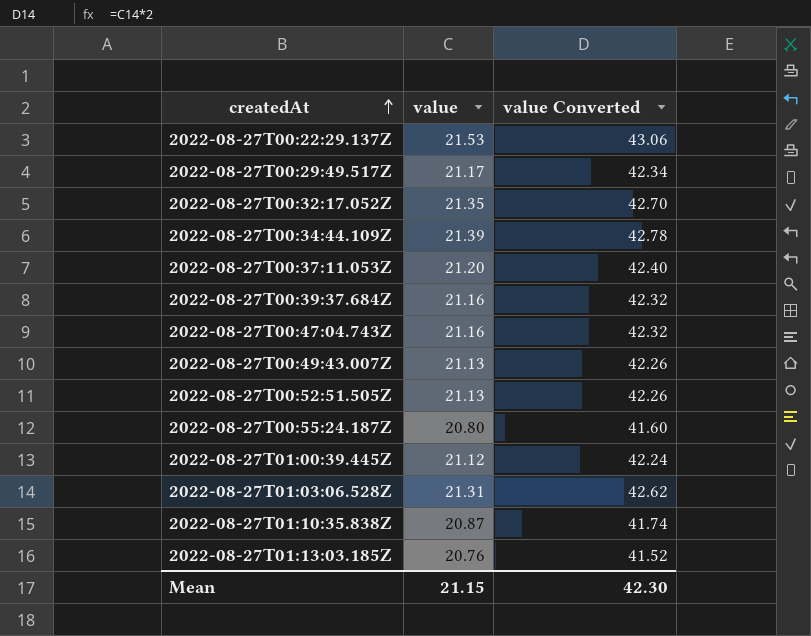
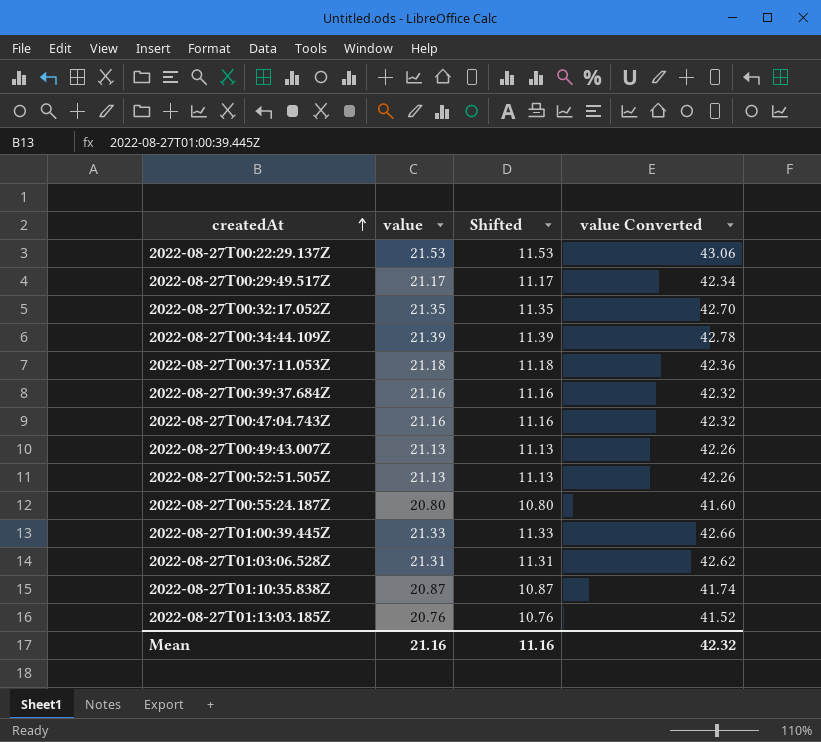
column Shifted | formula: none -> [value] - 10
2022-08-27T00:37:11.053Z | value: 21.20 -> 21.18
2022-08-27T00:37:11.053Z | value Converted: 42.40 -> 42.36
2022-08-27T01:00:39.445Z | value: 21.12 -> 21.33
2022-08-27T01:00:39.445Z | value Converted: 42.24 -> 42.66
Mean | value: 21.15 -> 21.16
Mean | value Converted: 42.30 -> 42.32

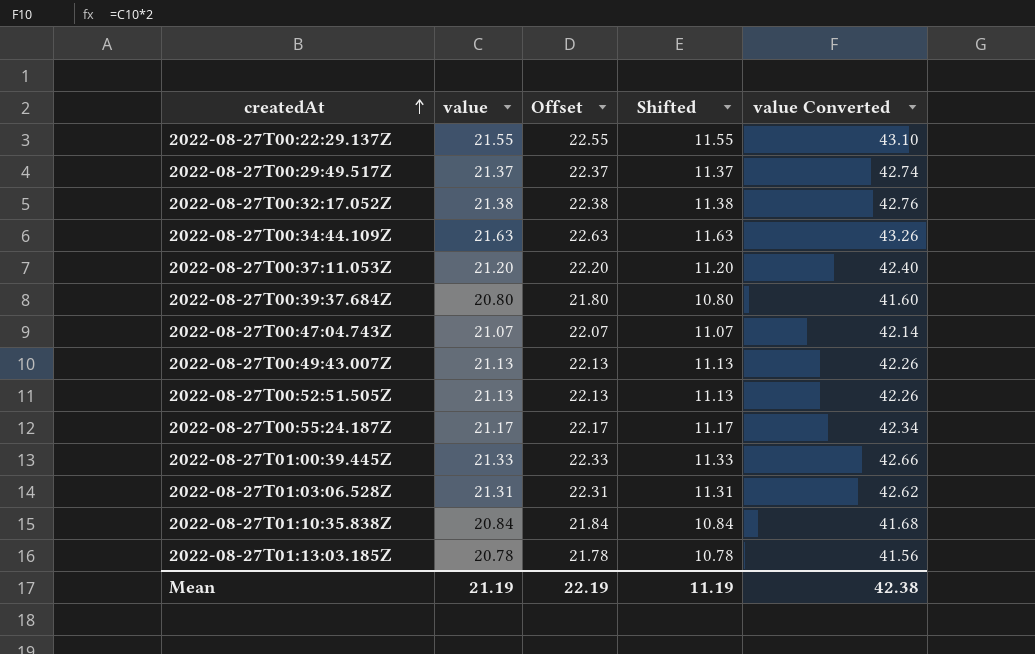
column Offset | formula: none -> [value] + 1
2022-08-27T00:22:29.137Z | value: 21.53 -> 21.55
2022-08-27T00:22:29.137Z | Shifted: 11.53 -> 11.55
2022-08-27T00:22:29.137Z | value Converted: 43.06 -> 43.10
2022-08-27T00:29:49.517Z | value: 21.17 -> 21.37
2022-08-27T00:29:49.517Z | Shifted: 11.17 -> 11.37
2022-08-27T00:29:49.517Z | value Converted: 42.34 -> 42.74
2022-08-27T00:32:17.052Z | value: 21.35 -> 21.38
2022-08-27T00:32:17.052Z | Shifted: 11.35 -> 11.38
2022-08-27T00:32:17.052Z | value Converted: 42.70 -> 42.76
2022-08-27T00:34:44.109Z | value: 21.39 -> 21.63
2022-08-27T00:34:44.109Z | Shifted: 11.39 -> 11.63
2022-08-27T00:34:44.109Z | value Converted: 42.78 -> 43.26
2022-08-27T00:37:11.053Z | value: 21.18 -> 21.20
2022-08-27T00:37:11.053Z | Shifted: 11.18 -> 11.20
2022-08-27T00:37:11.053Z | value Converted: 42.36 -> 42.40
2022-08-27T00:39:37.684Z | value: 21.16 -> 20.80
2022-08-27T00:39:37.684Z | Shifted: 11.16 -> 10.80
2022-08-27T00:39:37.684Z | value Converted: 42.32 -> 41.60
2022-08-27T00:47:04.743Z | value: 21.16 -> 21.07
2022-08-27T00:47:04.743Z | Shifted: 11.16 -> 11.07
2022-08-27T00:47:04.743Z | value Converted: 42.32 -> 42.14
2022-08-27T00:55:24.187Z | value: 20.80 -> 21.17
2022-08-27T00:55:24.187Z | Shifted: 10.80 -> 11.17
2022-08-27T00:55:24.187Z | value Converted: 41.60 -> 42.34
2022-08-27T01:10:35.838Z | value: 20.87 -> 20.84
2022-08-27T01:10:35.838Z | Shifted: 10.87 -> 10.84
2022-08-27T01:10:35.838Z | value Converted: 41.74 -> 41.68
2022-08-27T01:13:03.185Z | value: 20.76 -> 20.78
2022-08-27T01:13:03.185Z | Shifted: 10.76 -> 10.78
2022-08-27T01:13:03.185Z | value Converted: 41.52 -> 41.56
Mean | value: 21.16 -> 21.19
Mean | Shifted: 11.16 -> 11.19
Mean | value Converted: 42.32 -> 42.38

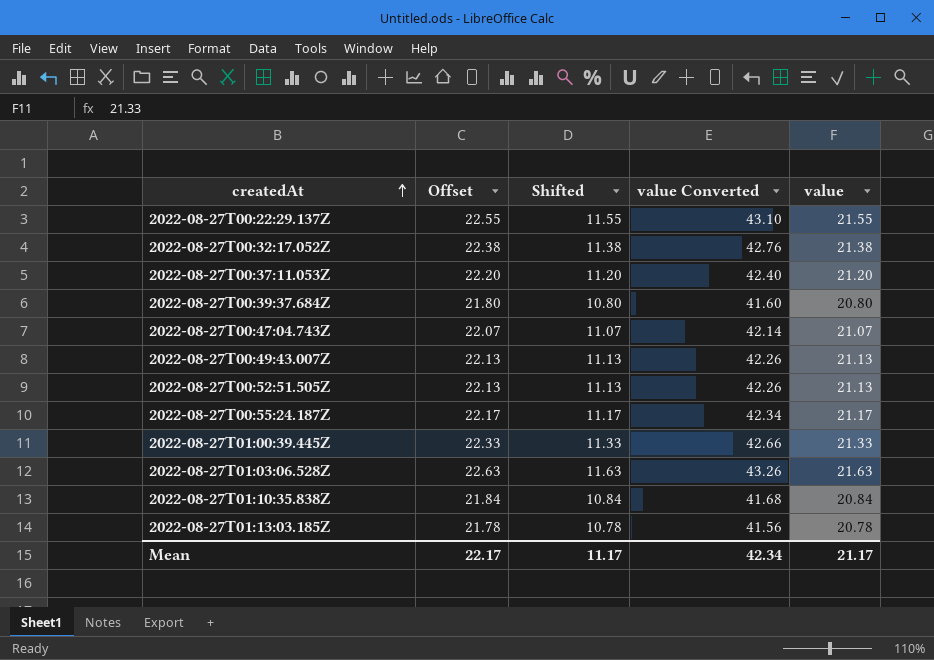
column value | position: 2 -> 5
row 2022-08-27T00:29:49.517Z: 21.37 | 22.37 | 11.37 | 42.74 -> none
row 2022-08-27T00:34:44.109Z: 21.63 | 22.63 | 11.63 | 43.26 -> none
2022-08-27T01:03:06.528Z | Offset: 22.31 -> 22.63
2022-08-27T01:03:06.528Z | Shifted: 11.31 -> 11.63
2022-08-27T01:03:06.528Z | value Converted: 42.62 -> 43.26
2022-08-27T01:03:06.528Z | value: 21.31 -> 21.63
Mean | Offset: 22.19 -> 22.17
Mean | Shifted: 11.19 -> 11.17
Mean | value Converted: 42.38 -> 42.34
Mean | value: 21.19 -> 21.17

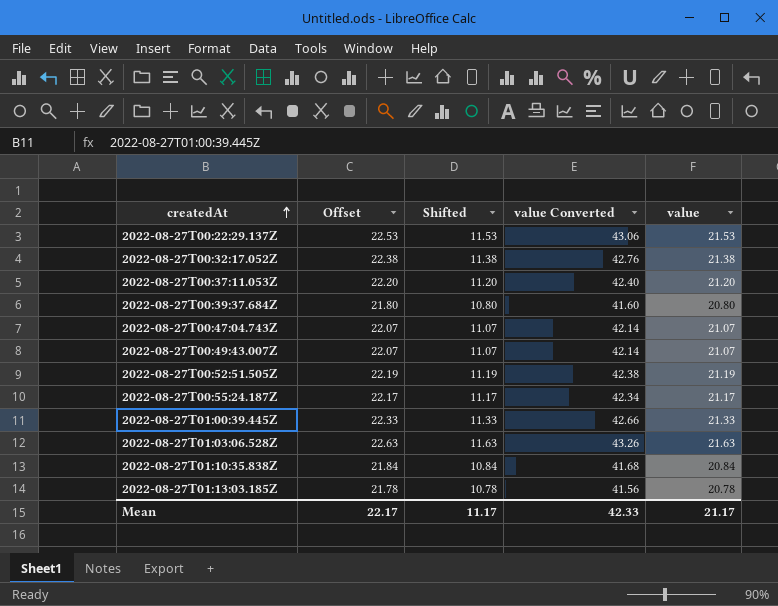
2022-08-27T00:22:29.137Z | Offset: 22.55 -> 22.53
2022-08-27T00:22:29.137Z | Shifted: 11.55 -> 11.53
2022-08-27T00:22:29.137Z | value Converted: 43.10 -> 43.06
2022-08-27T00:22:29.137Z | value: 21.55 -> 21.53
2022-08-27T00:49:43.007Z | Offset: 22.13 -> 22.07
2022-08-27T00:49:43.007Z | Shifted: 11.13 -> 11.07
2022-08-27T00:49:43.007Z | value Converted: 42.26 -> 42.14
2022-08-27T00:49:43.007Z | value: 21.13 -> 21.07
2022-08-27T00:52:51.505Z | Offset: 22.13 -> 22.19
2022-08-27T00:52:51.505Z | Shifted: 11.13 -> 11.19
2022-08-27T00:52:51.505Z | value Converted: 42.26 -> 42.38
2022-08-27T00:52:51.505Z | value: 21.13 -> 21.19
Mean | value Converted: 42.34 -> 42.33

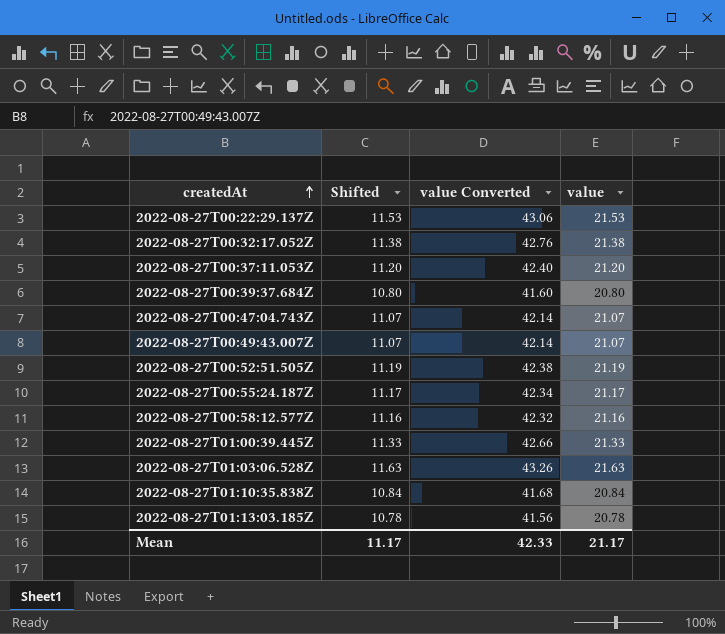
column Offset | formula: [value] + 1 -> none
row 2022-08-27T00:58:12.577Z: none -> 11.16 | 42.32 | 21.16

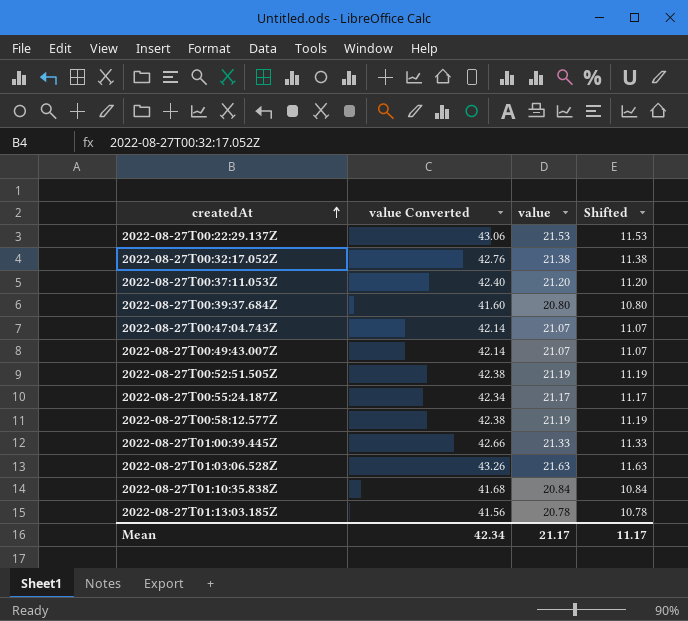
column Shifted | position: 2 -> 4
2022-08-27T00:58:12.577Z | value Converted: 42.32 -> 42.38
2022-08-27T00:58:12.577Z | value: 21.16 -> 21.19
2022-08-27T00:58:12.577Z | Shifted: 11.16 -> 11.19
Mean | value Converted: 42.33 -> 42.34

